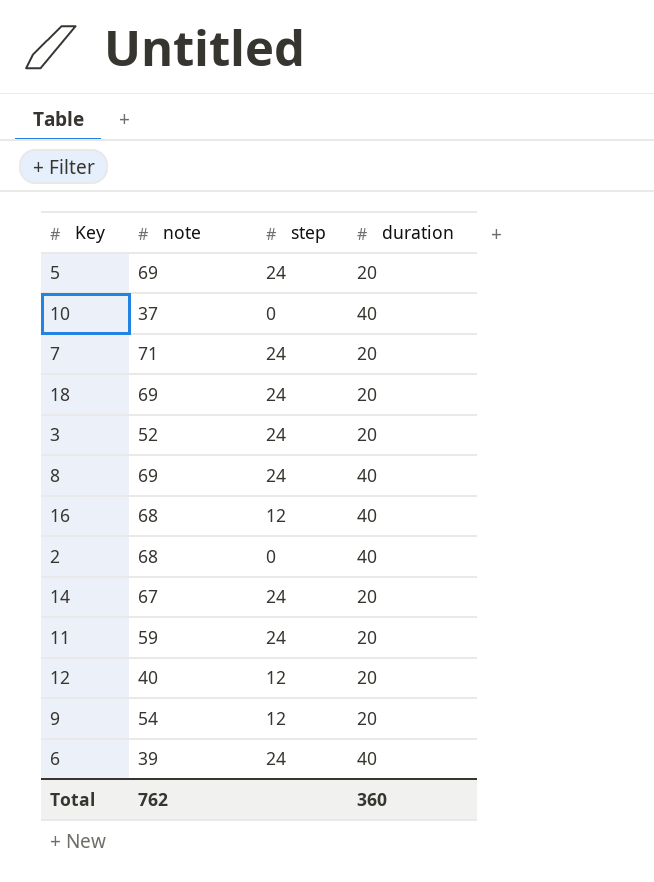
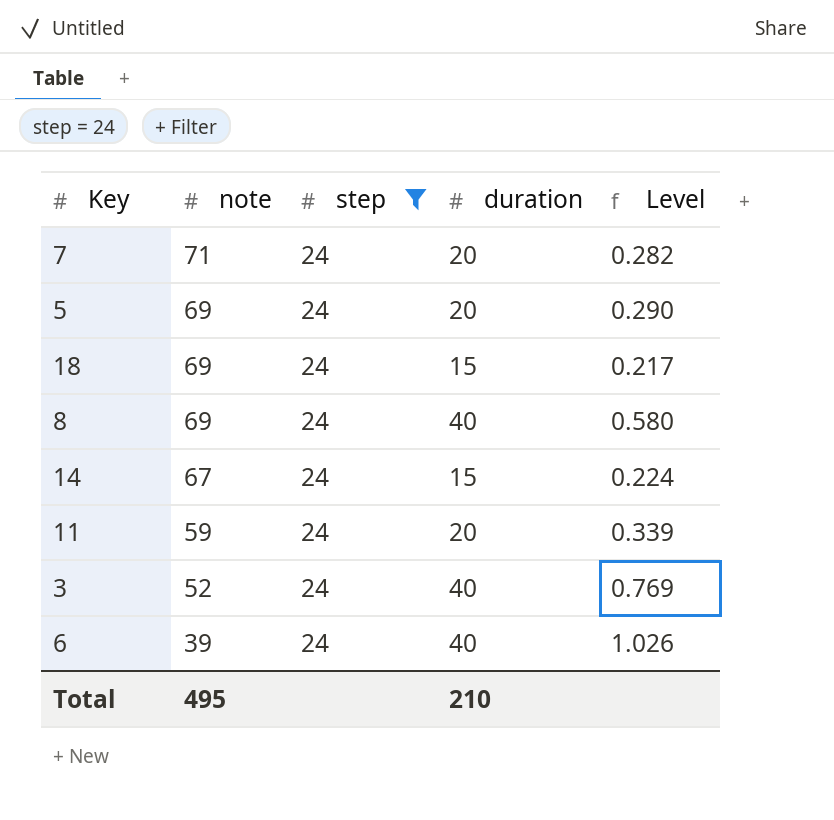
filter: none -> step = 24
row order: none -> note descending
column Level | formula: none -> [duration] / [note]
18 | duration: 20 -> 15
14 | duration: 20 -> 15
3 | duration: 20 -> 40
Total | note: 762 -> 495
Total | duration: 360 -> 210

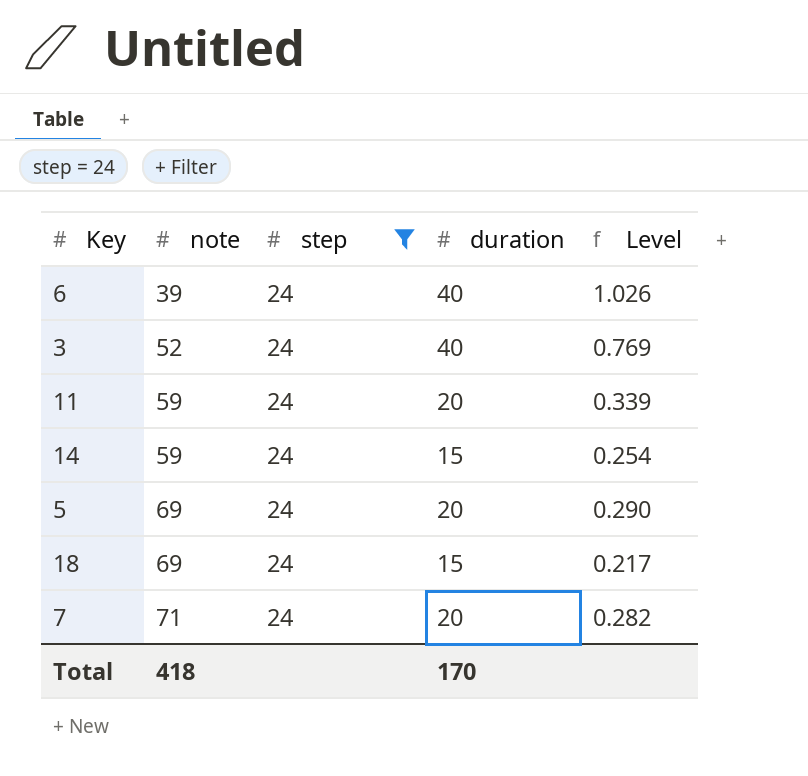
row order: note descending -> note ascending
row 8: 69 | 24 | 40 | 0.580 -> none
14 | note: 67 -> 59
14 | Level: 0.224 -> 0.254
Total | note: 495 -> 418
Total | duration: 210 -> 170

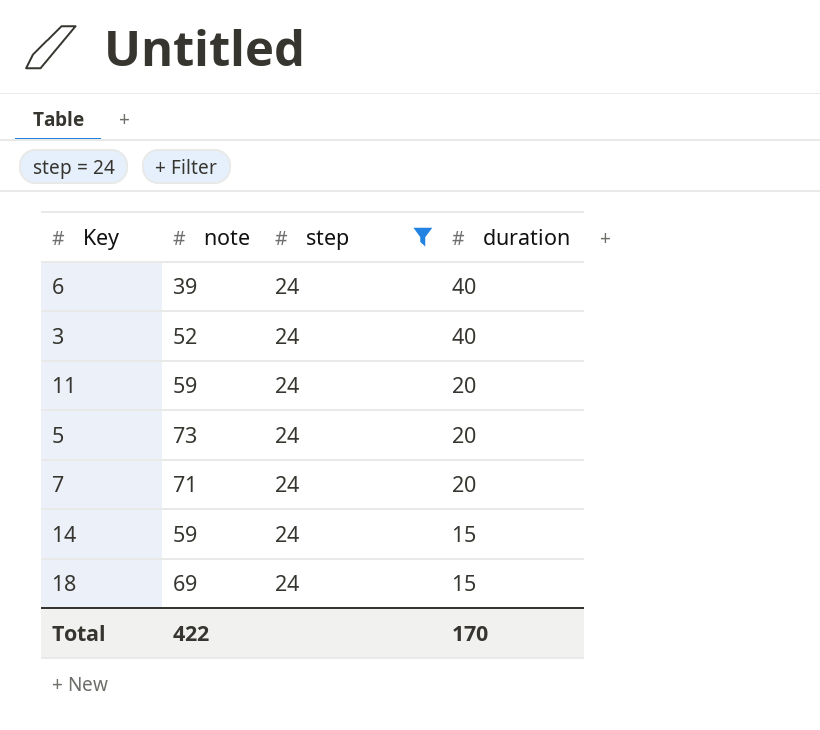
row order: note ascending -> duration descending
column Level | formula: [duration] / [note] -> none
5 | note: 69 -> 73
Total | note: 418 -> 422

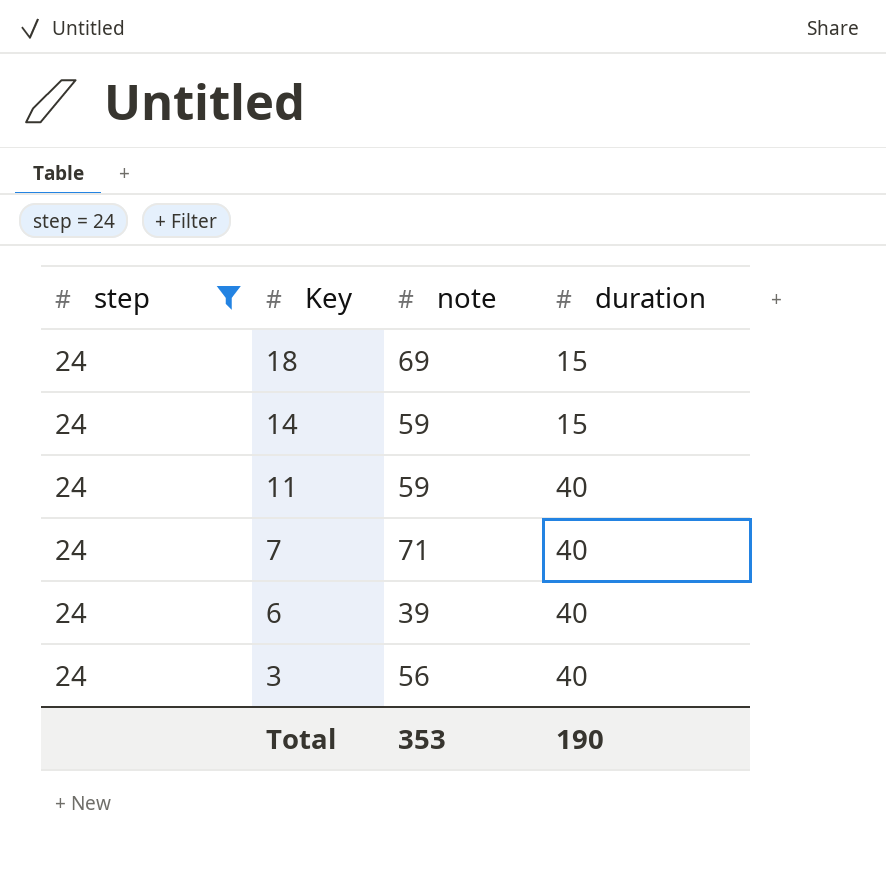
row order: duration descending -> Key descending
column step | position: 3 -> 1
row 5: 73 | 24 | 20 -> none
11 | duration: 20 -> 40
7 | duration: 20 -> 40
3 | note: 52 -> 56
Total | note: 422 -> 353
Total | duration: 170 -> 190

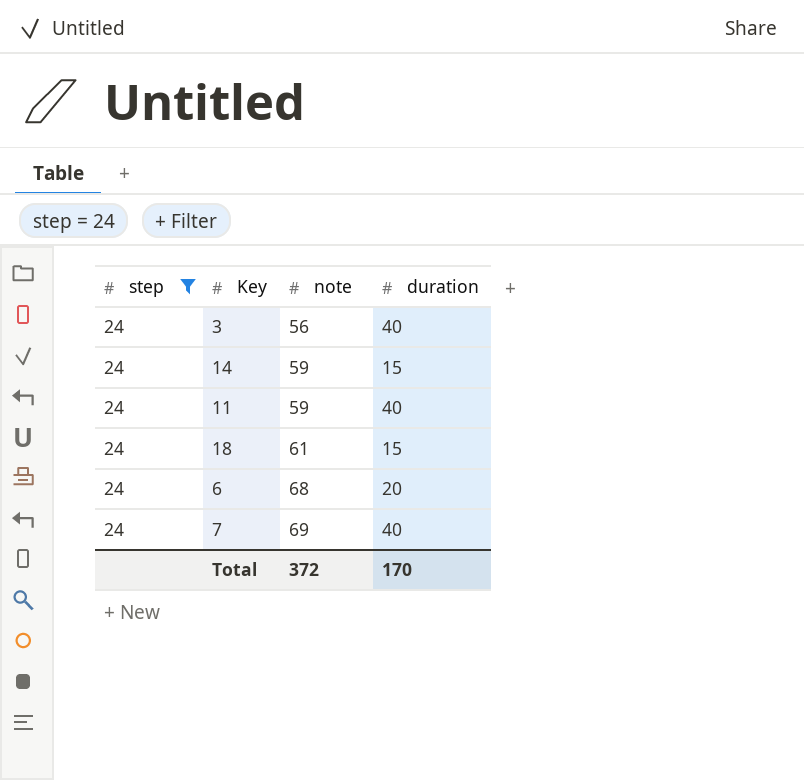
row order: Key descending -> note ascending
18 | note: 69 -> 61
6 | note: 39 -> 68
6 | duration: 40 -> 20
7 | note: 71 -> 69
Total | note: 353 -> 372
Total | duration: 190 -> 170

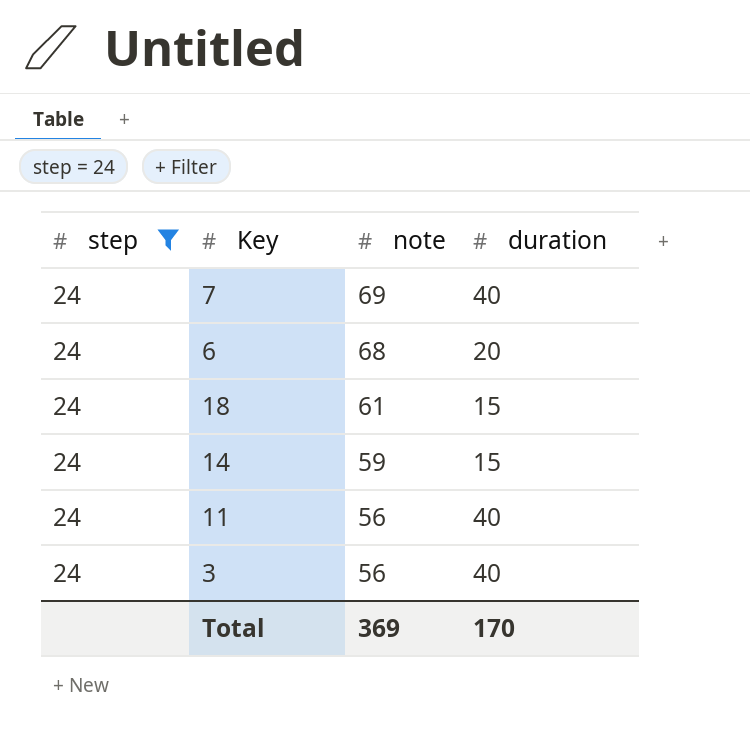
row order: note ascending -> note descending
11 | note: 59 -> 56
Total | note: 372 -> 369

